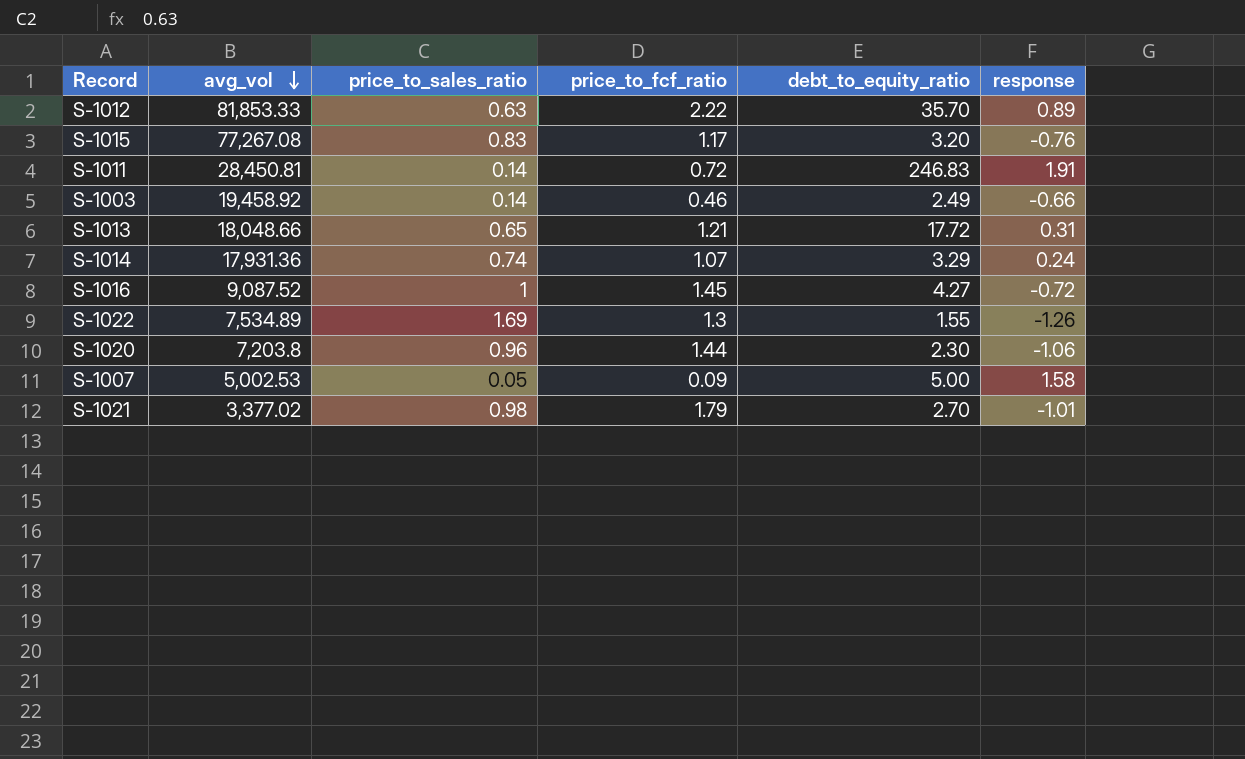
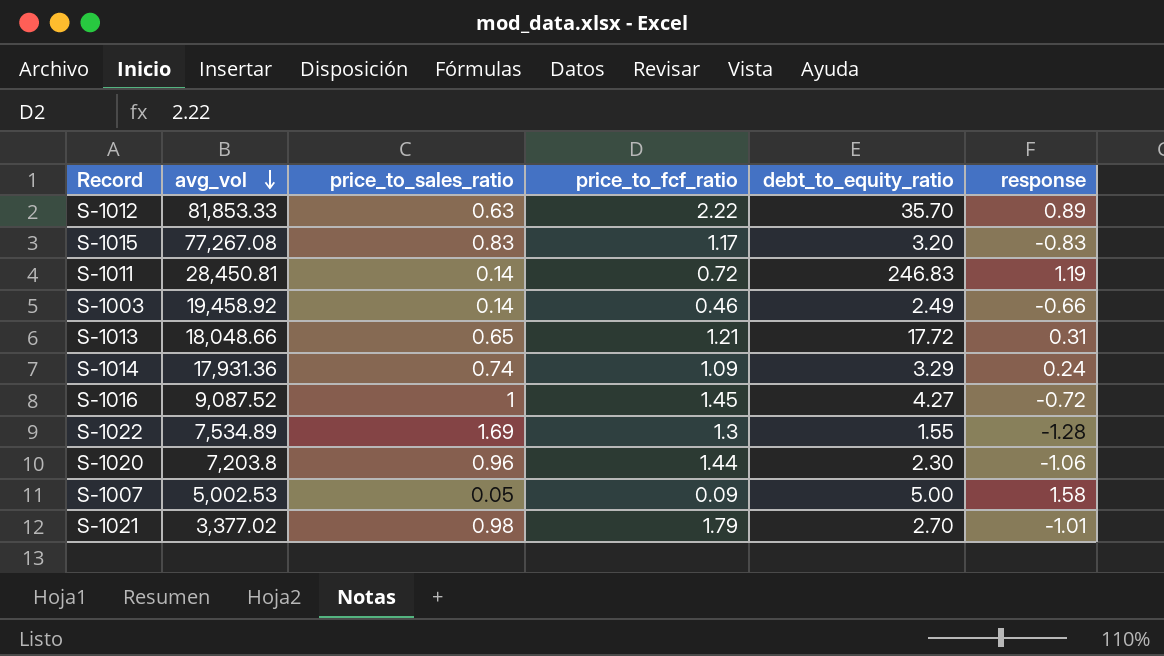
S-1015 | response: -0.76 -> -0.83
S-1011 | response: 1.91 -> 1.19
S-1014 | price_to_fcf_ratio: 1.07 -> 1.09
S-1022 | response: -1.26 -> -1.28

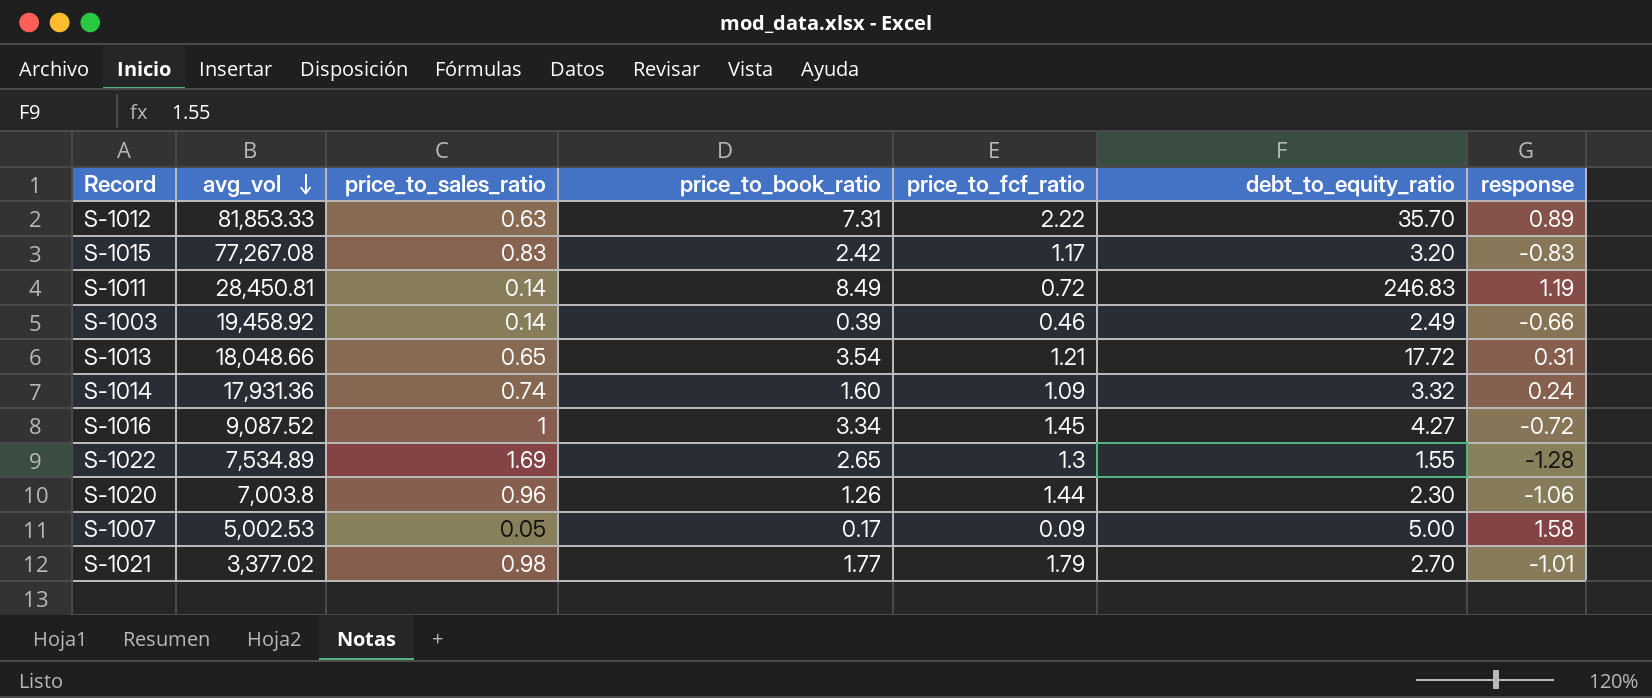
column price_to_book_ratio | position: none -> 4
S-1014 | debt_to_equity_ratio: 3.29 -> 3.32
S-1020 | avg_vol: 7,203.8 -> 7,003.8

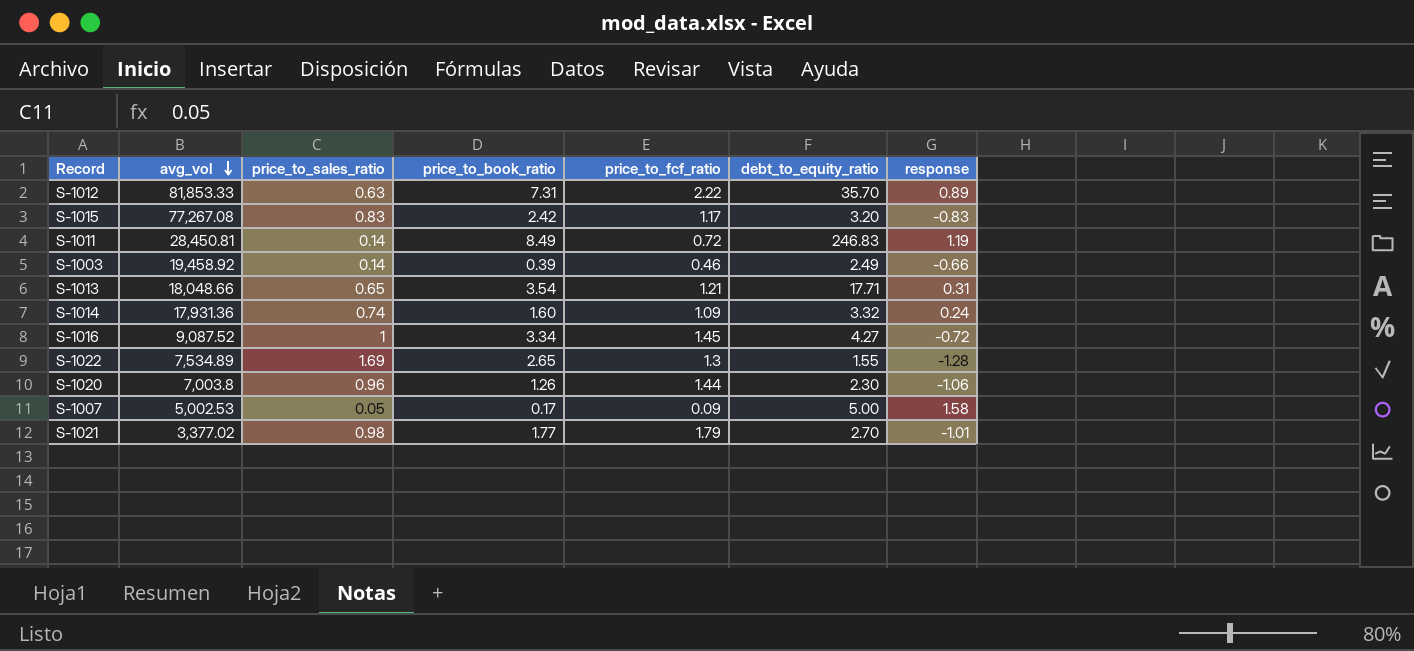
S-1013 | debt_to_equity_ratio: 17.72 -> 17.71

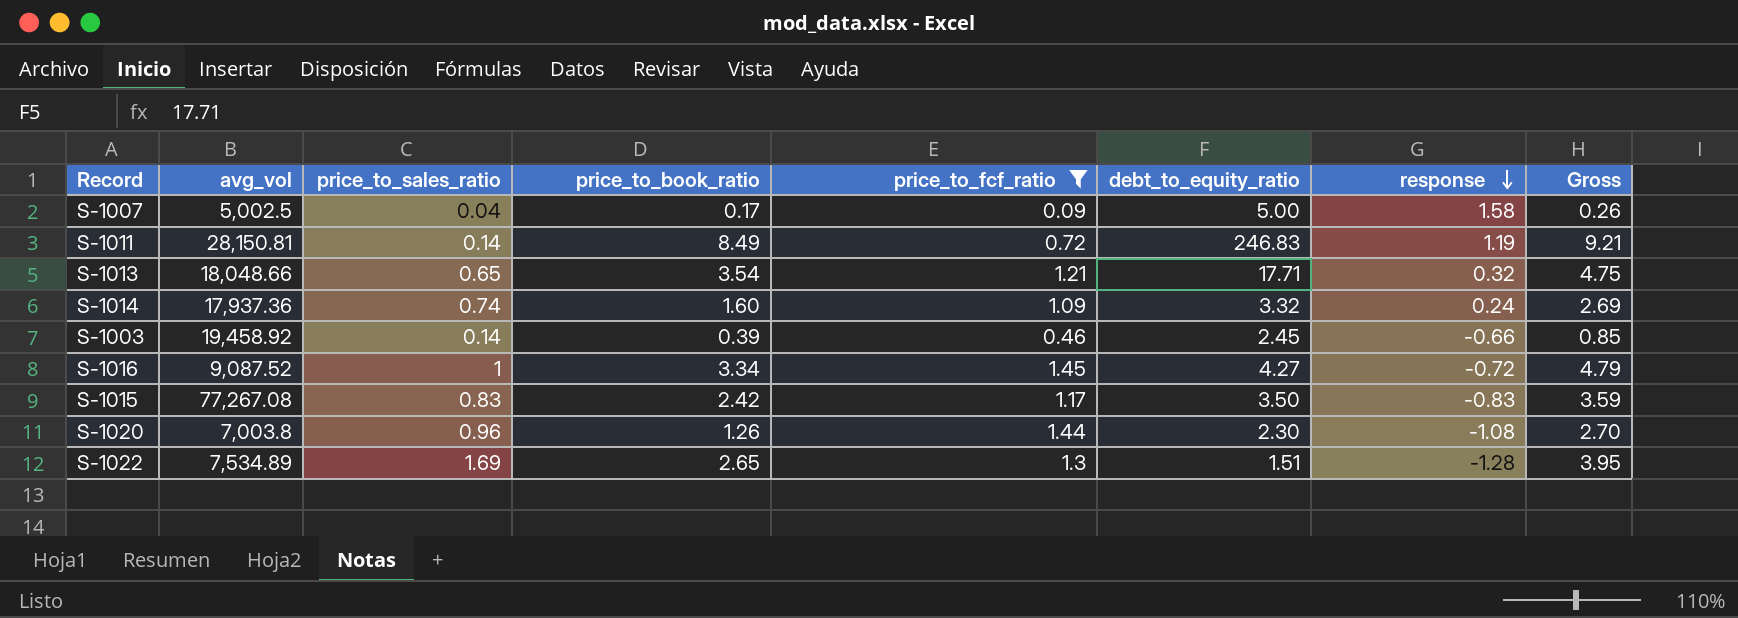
filter: none -> price_to_fcf_ratio <= 1.45
row order: avg_vol descending -> response descending
column Gross | formula: none -> [price_to_book_ratio] + [price_to_fcf_ratio]
S-1007 | avg_vol: 5,002.53 -> 5,002.5
S-1007 | price_to_sales_ratio: 0.05 -> 0.04
S-1011 | avg_vol: 28,450.81 -> 28,150.81
S-1013 | response: 0.31 -> 0.32
S-1014 | avg_vol: 17,931.36 -> 17,937.36
S-1003 | debt_to_equity_ratio: 2.49 -> 2.45
S-1015 | debt_to_equity_ratio: 3.20 -> 3.50
S-1020 | response: -1.06 -> -1.08
S-1022 | debt_to_equity_ratio: 1.55 -> 1.51

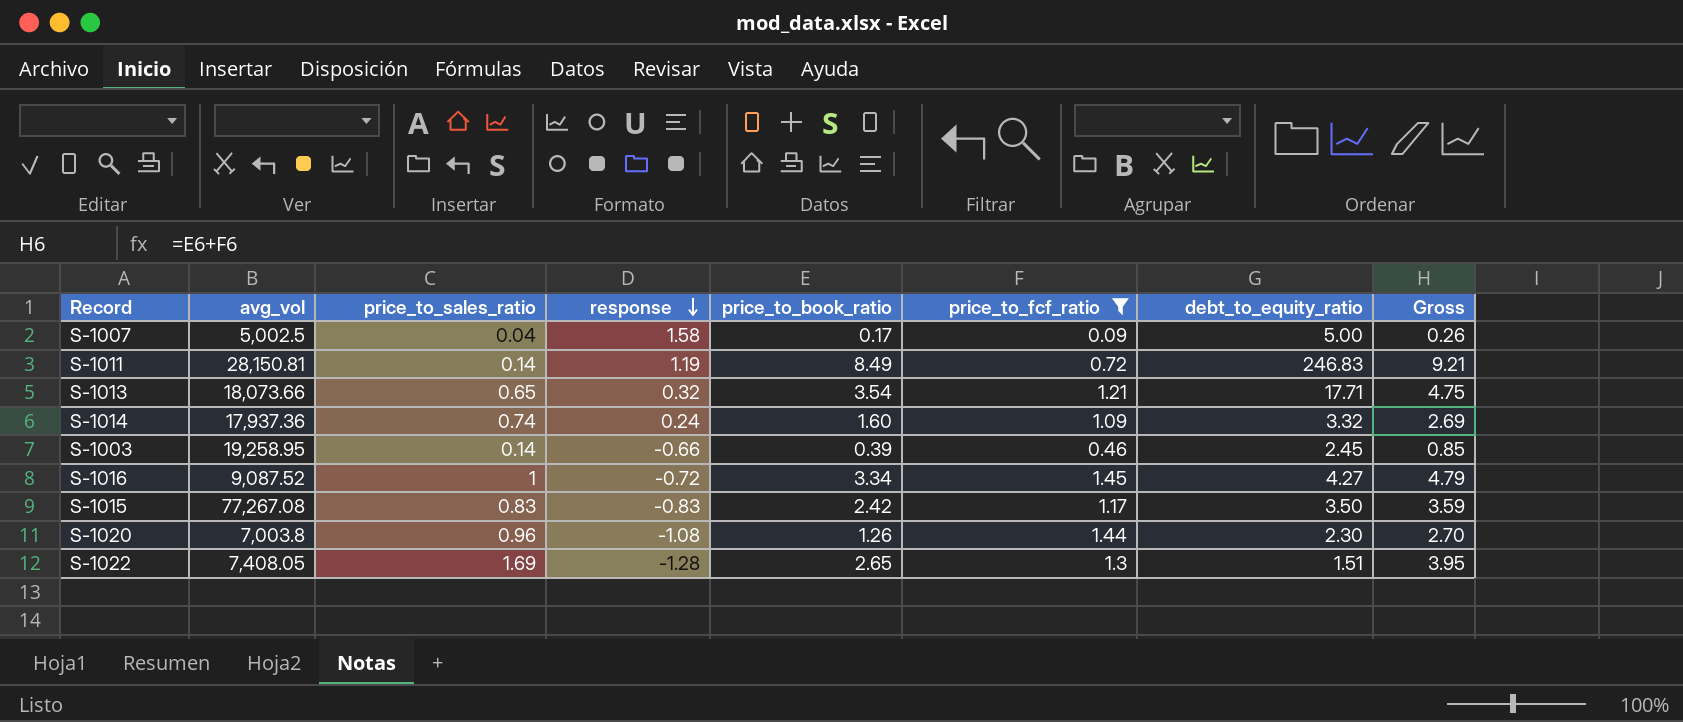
column response | position: 7 -> 4
S-1013 | avg_vol: 18,048.66 -> 18,073.66
S-1003 | avg_vol: 19,458.92 -> 19,258.95
S-1022 | avg_vol: 7,534.89 -> 7,408.05

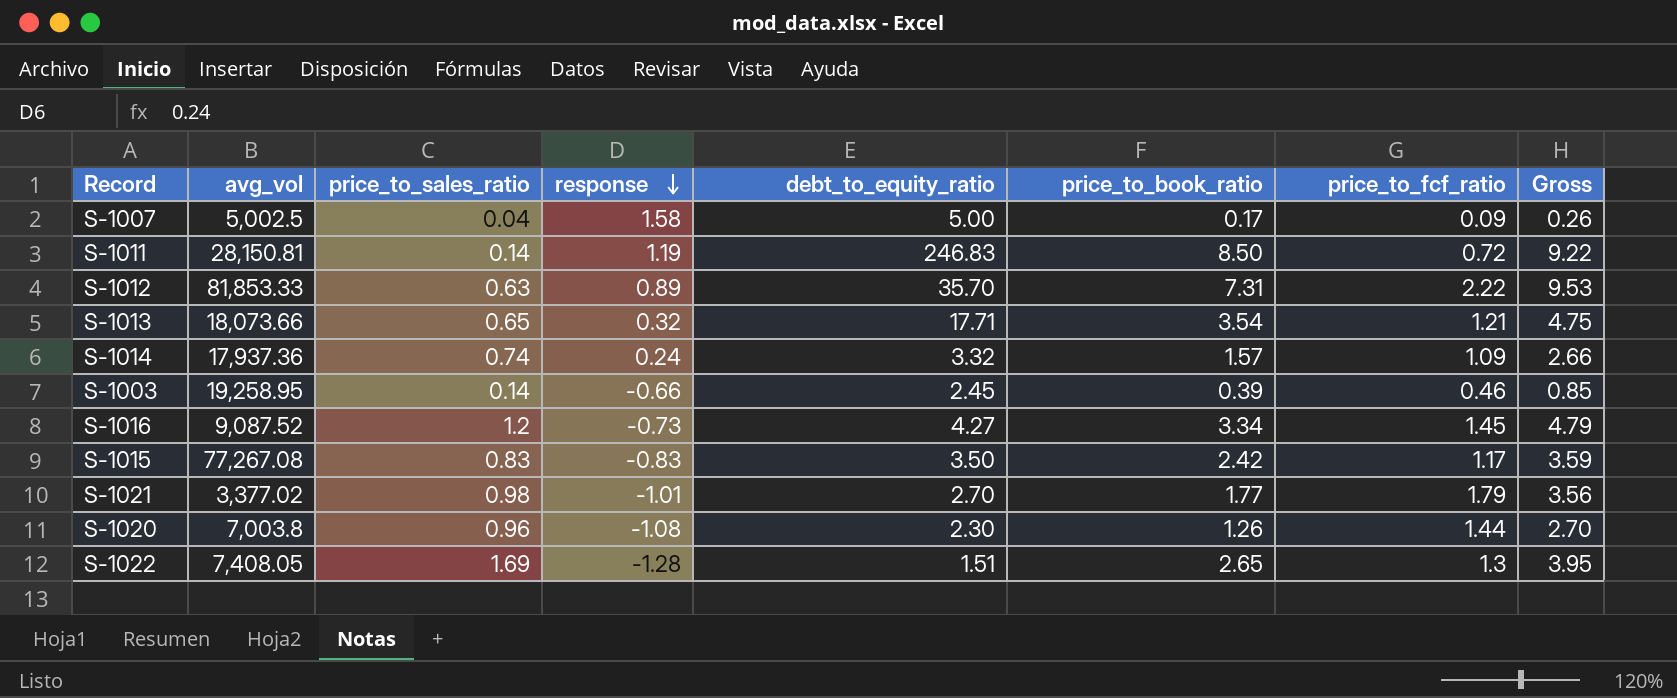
filter: price_to_fcf_ratio <= 1.45 -> none
column debt_to_equity_ratio | position: 7 -> 5
S-1011 | price_to_book_ratio: 8.49 -> 8.50
S-1011 | Gross: 9.21 -> 9.22
S-1014 | price_to_book_ratio: 1.60 -> 1.57
S-1014 | Gross: 2.69 -> 2.66
S-1016 | price_to_sales_ratio: 1 -> 1.2
S-1016 | response: -0.72 -> -0.73

